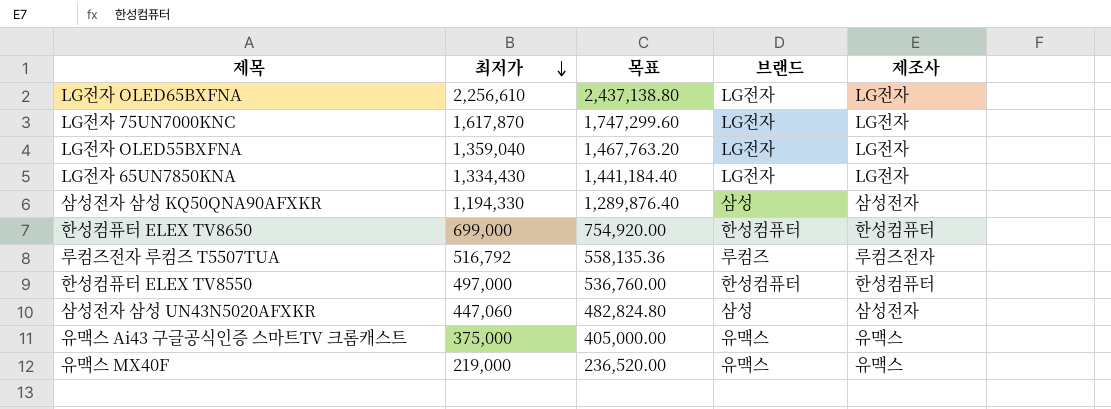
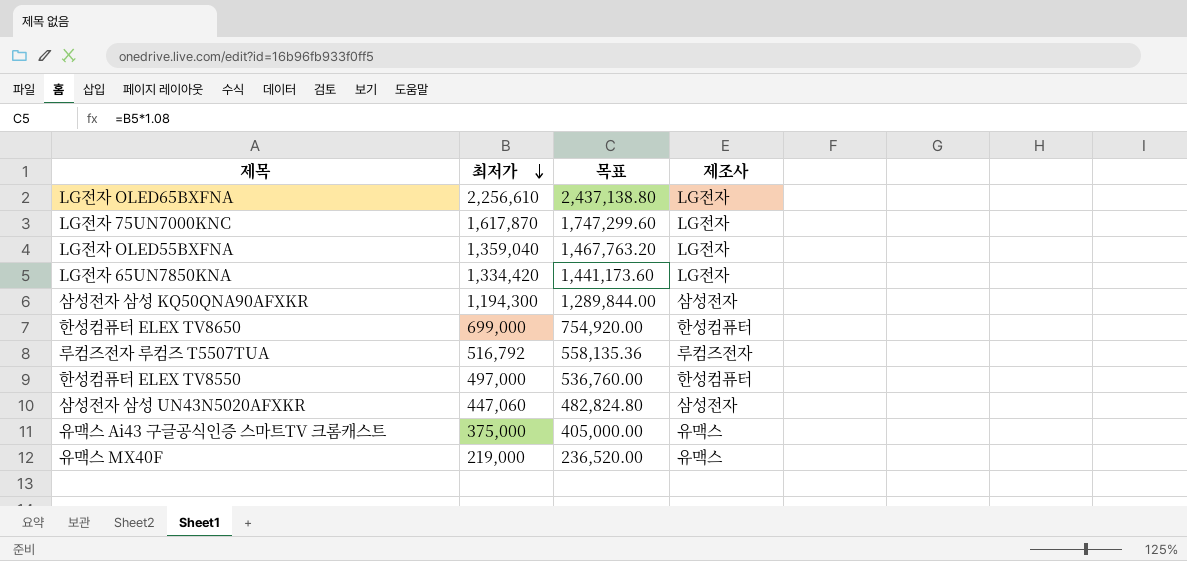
column 브랜드 | position: 4 -> none
LG전자 65UN7850KNA | 최저가: 1,334,430 -> 1,334,420
LG전자 65UN7850KNA | 목표: 1,441,184.40 -> 1,441,173.60
삼성전자 삼성 KQ50QNA90AFXKR | 최저가: 1,194,330 -> 1,194,300
삼성전자 삼성 KQ50QNA90AFXKR | 목표: 1,289,876.40 -> 1,289,844.00

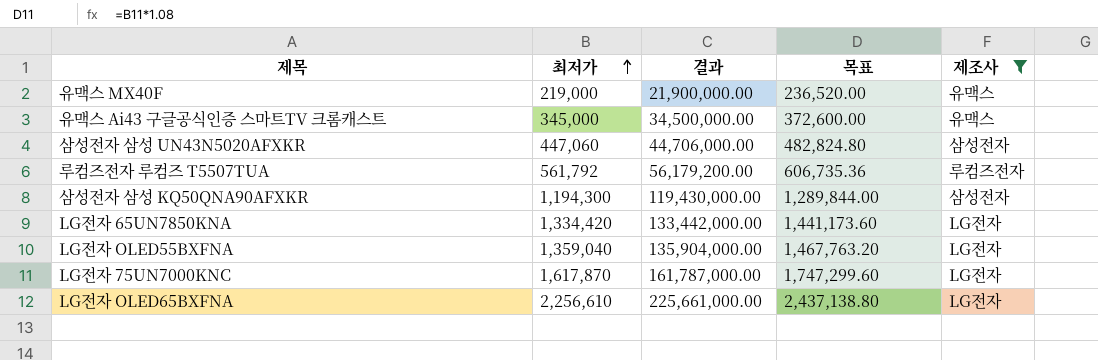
filter: none -> 제조사 != 한성컴퓨터
row order: 최저가 descending -> 최저가 ascending
column 결과 | formula: none -> [최저가] * 100
유맥스 Ai43 구글공식인증 스마트TV 크롬캐스트 | 최저가: 375,000 -> 345,000
유맥스 Ai43 구글공식인증 스마트TV 크롬캐스트 | 목표: 405,000.00 -> 372,600.00
루컴즈전자 루컴즈 T5507TUA | 최저가: 516,792 -> 561,792
루컴즈전자 루컴즈 T5507TUA | 목표: 558,135.36 -> 606,735.36

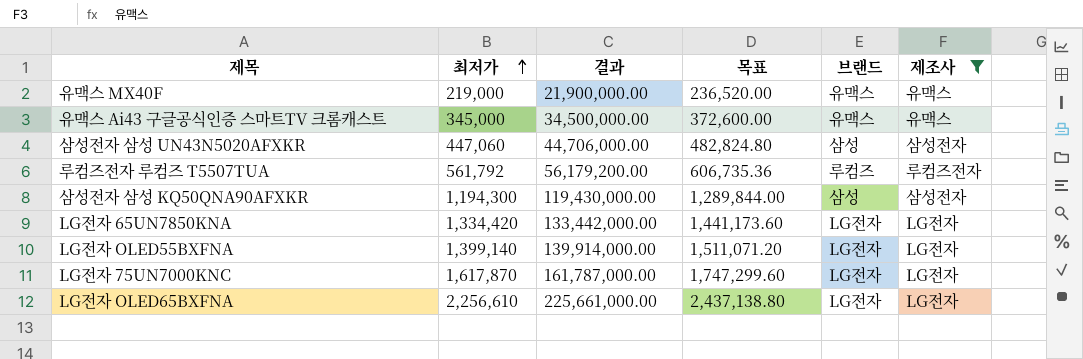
column 브랜드 | position: none -> 5
LG전자 OLED55BXFNA | 최저가: 1,359,040 -> 1,399,140
LG전자 OLED55BXFNA | 결과: 135,904,000.00 -> 139,914,000.00
LG전자 OLED55BXFNA | 목표: 1,467,763.20 -> 1,511,071.20

